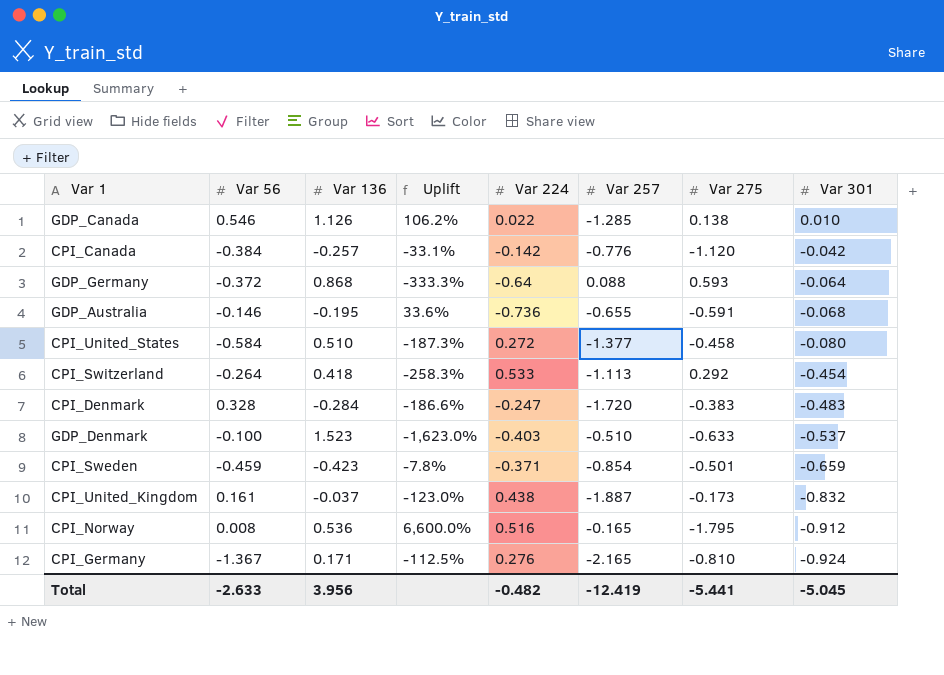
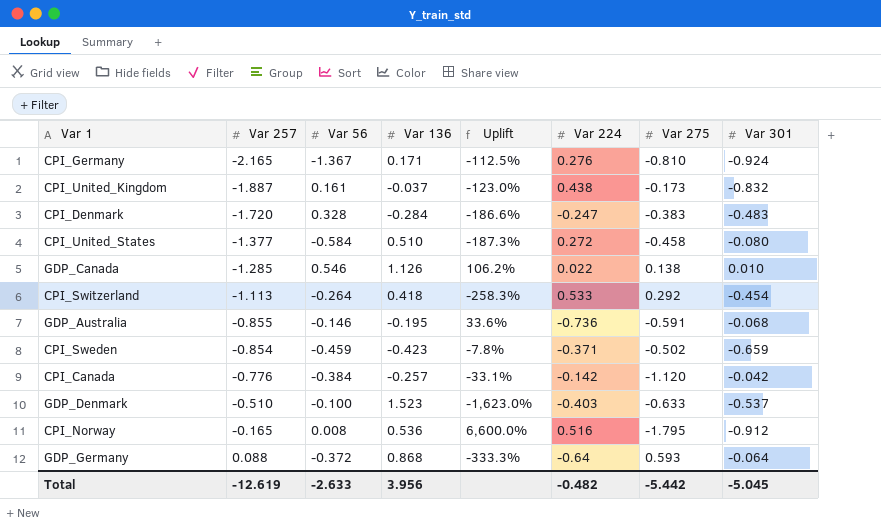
row order: Var 301 descending -> Var 257 ascending
column Var 257 | position: 6 -> 2
GDP_Australia | Var 257: -0.655 -> -0.855
CPI_Sweden | Var 275: -0.501 -> -0.502
Total | Var 257: -12.419 -> -12.619
Total | Var 275: -5.441 -> -5.442

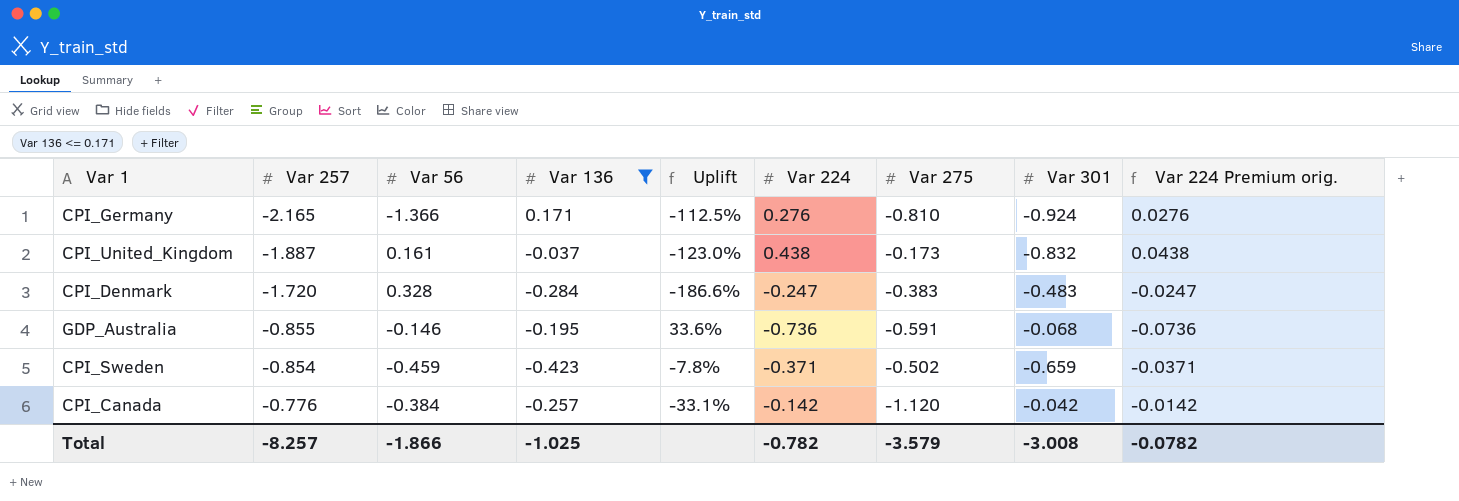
filter: none -> Var 136 <= 0.171
column Var 224 Premium orig. | formula: none -> [Var 224] * 0.1
CPI_Germany | Var 56: -1.367 -> -1.366
Total | Var 257: -12.619 -> -8.257
Total | Var 56: -2.633 -> -1.866
Total | Var 136: 3.956 -> -1.025
Total | Var 224: -0.482 -> -0.782
Total | Var 275: -5.442 -> -3.579
Total | Var 301: -5.045 -> -3.008

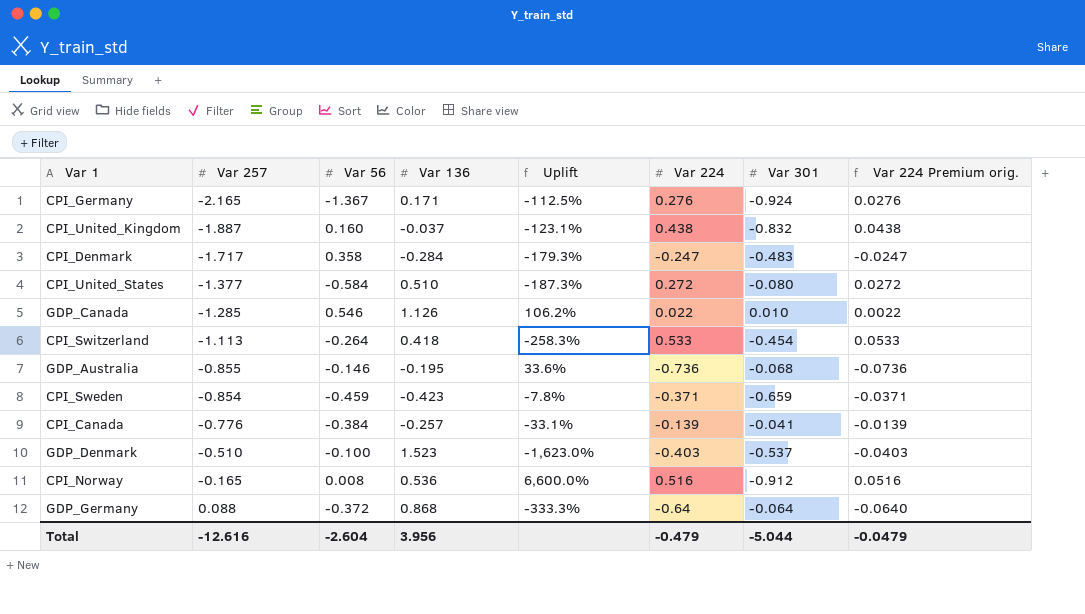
filter: Var 136 <= 0.171 -> none
column Var 275 | position: 7 -> none
CPI_Germany | Var 56: -1.366 -> -1.367
CPI_United_Kingdom | Var 56: 0.161 -> 0.160
CPI_United_Kingdom | Uplift: -123.0% -> -123.1%
CPI_Denmark | Var 257: -1.720 -> -1.717
CPI_Denmark | Var 56: 0.328 -> 0.358
CPI_Denmark | Uplift: -186.6% -> -179.3%
CPI_Canada | Var 224: -0.142 -> -0.139
CPI_Canada | Var 301: -0.042 -> -0.041
CPI_Canada | Var 224 Premium orig.: -0.0142 -> -0.0139
Total | Var 257: -8.257 -> -12.616
Total | Var 56: -1.866 -> -2.604
Total | Var 136: -1.025 -> 3.956
Total | Var 224: -0.782 -> -0.479
Total | Var 301: -3.008 -> -5.044
Total | Var 224 Premium orig.: -0.0782 -> -0.0479

